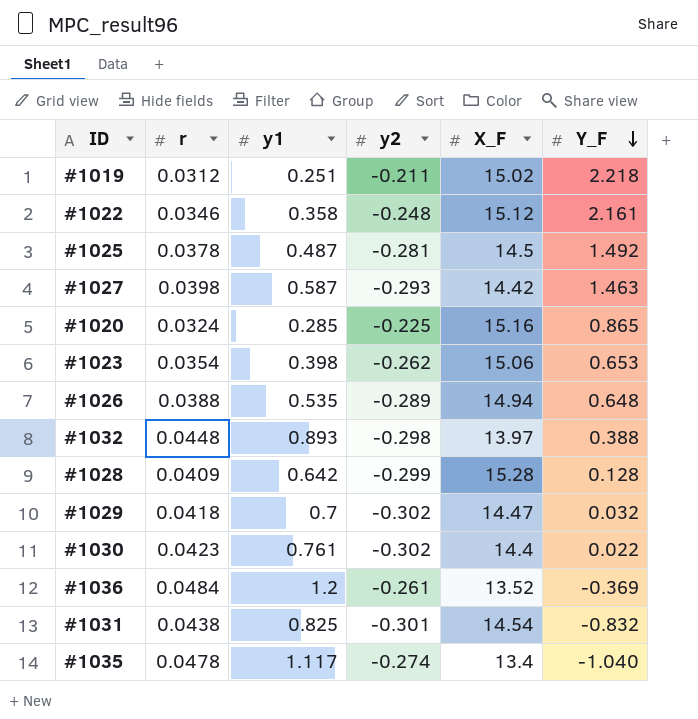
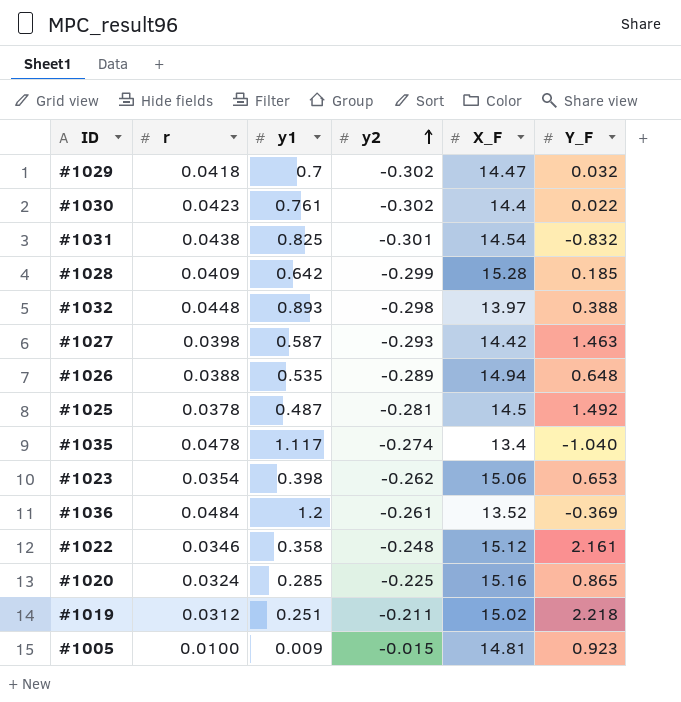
row order: Y_F descending -> y2 ascending
#1028 | Y_F: 0.128 -> 0.185
row #1005: none -> 0.0100 | 0.009 | -0.015 | 14.81 | 0.923

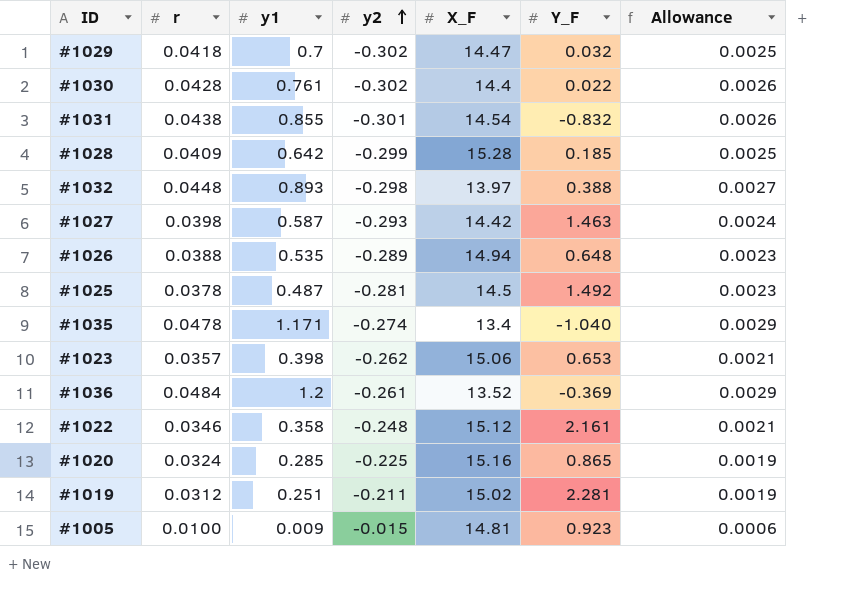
column Allowance | formula: none -> [r] * 0.06
#1030 | r: 0.0423 -> 0.0428
#1031 | y1: 0.825 -> 0.855
#1035 | y1: 1.117 -> 1.171
#1023 | r: 0.0354 -> 0.0357
#1019 | Y_F: 2.218 -> 2.281

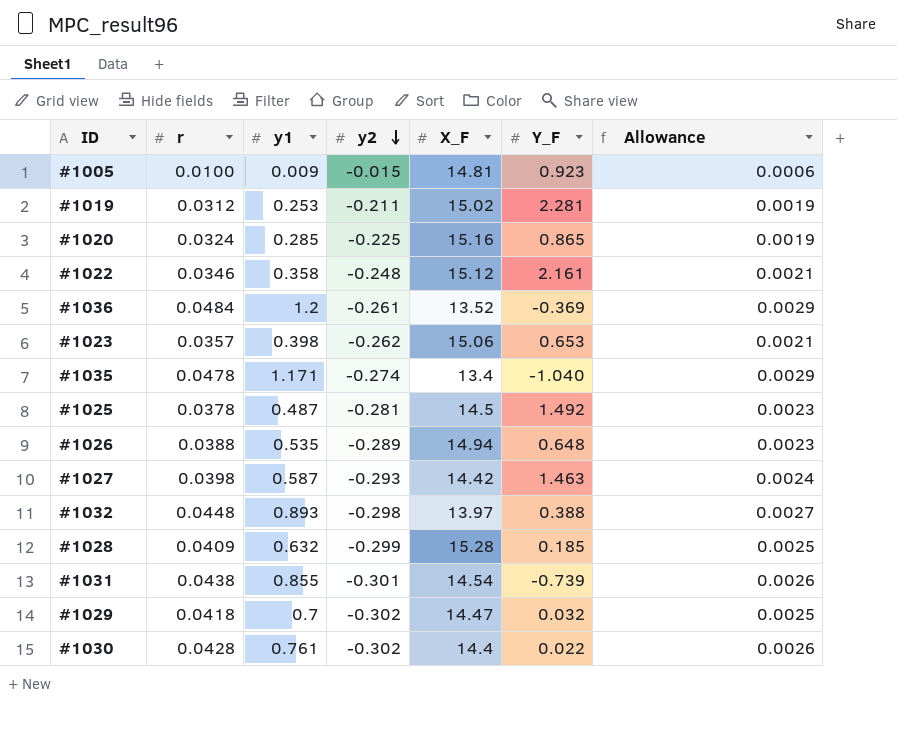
row order: y2 ascending -> y2 descending
#1019 | y1: 0.251 -> 0.253
#1028 | y1: 0.642 -> 0.632
#1031 | Y_F: -0.832 -> -0.739

